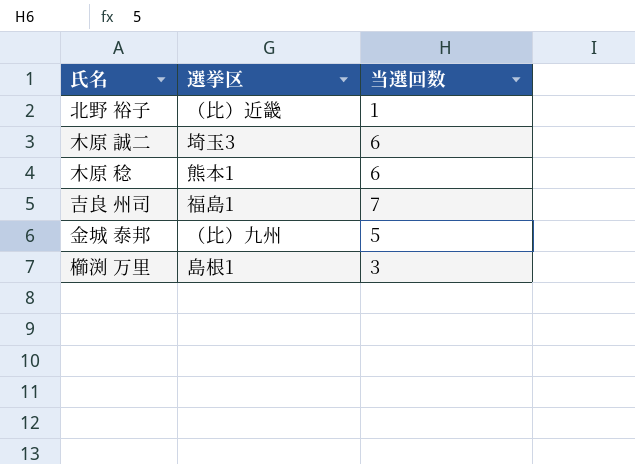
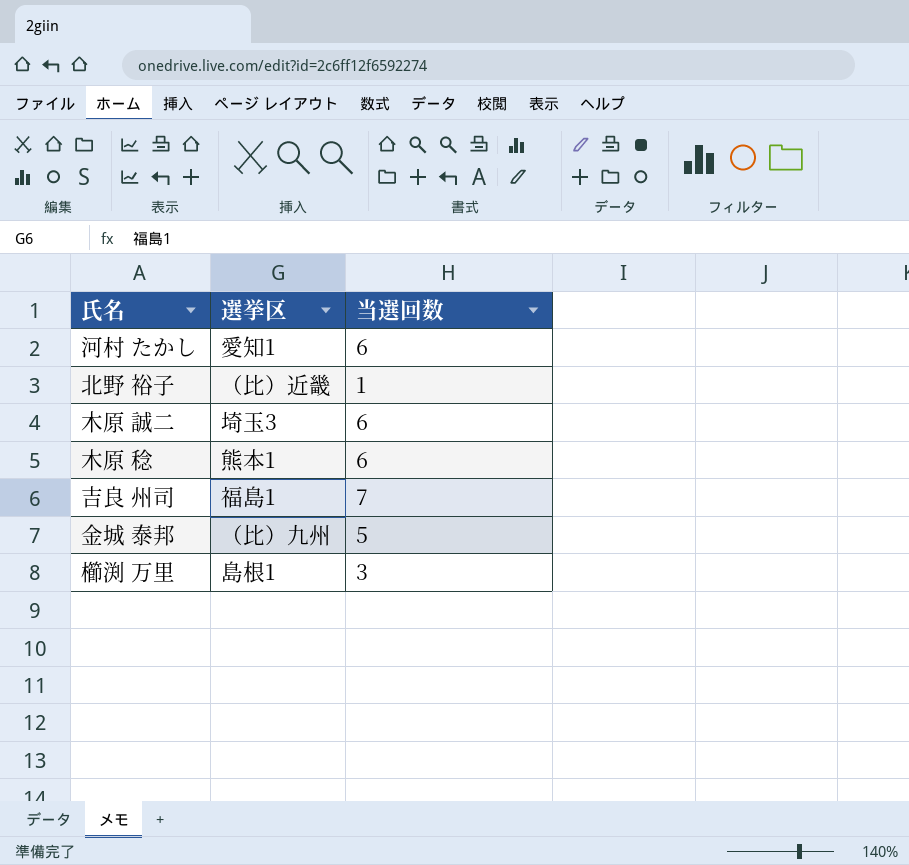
row 河村 たかし: none -> 愛知1 | 6

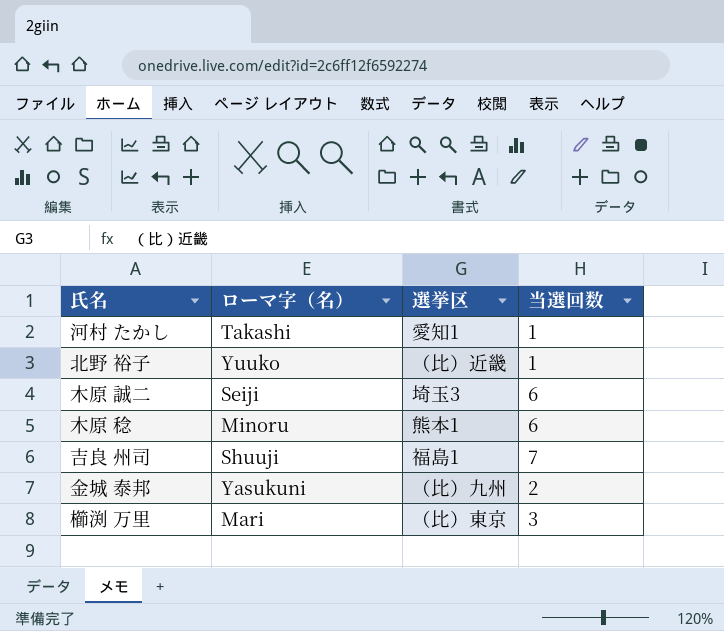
column ローマ字（名） | position: none -> 2
河村 たかし | 当選回数: 6 -> 1
金城 泰邦 | 当選回数: 5 -> 2
櫛渕 万里 | 選挙区: 島根1 -> （比）東京

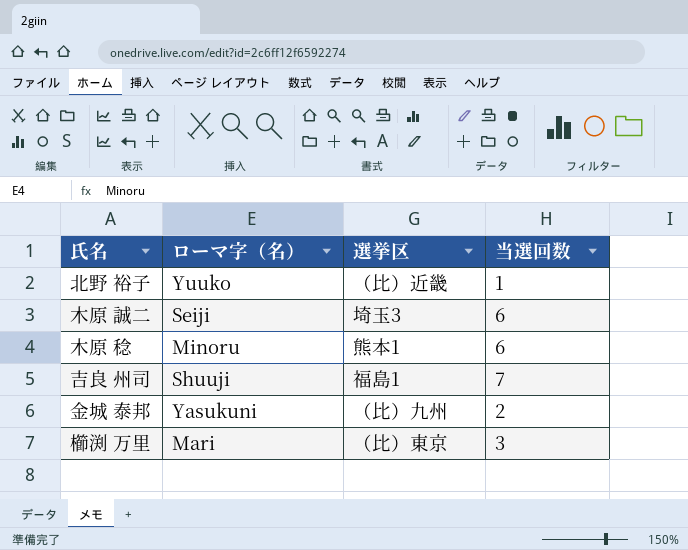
row 河村 たかし: Takashi | 愛知1 | 1 -> none

